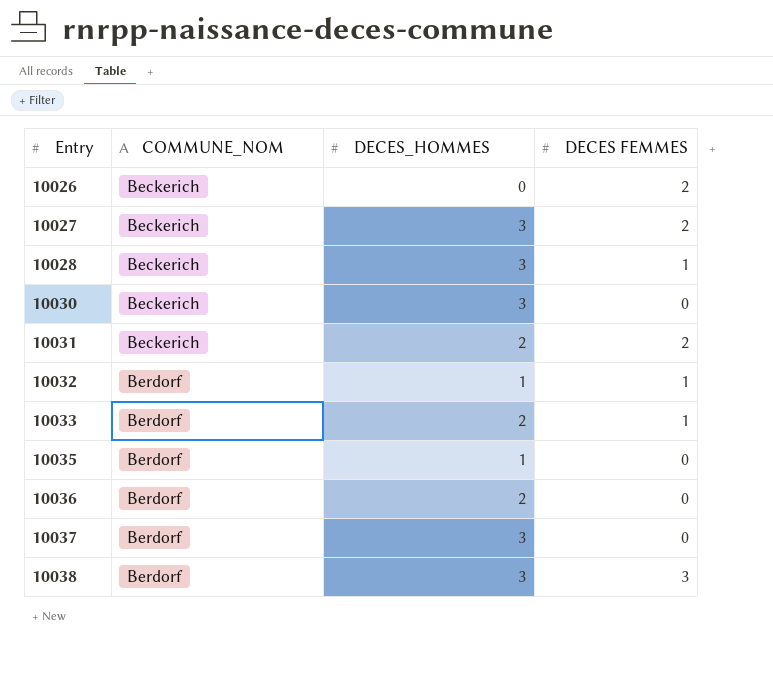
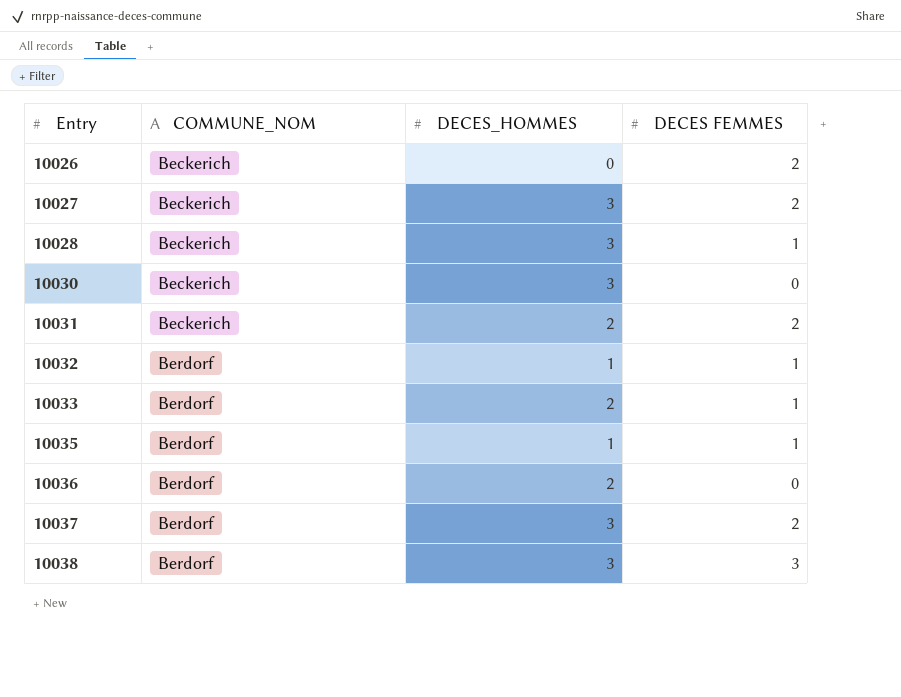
10035 | DECES FEMMES: 0 -> 1
10037 | DECES FEMMES: 0 -> 2

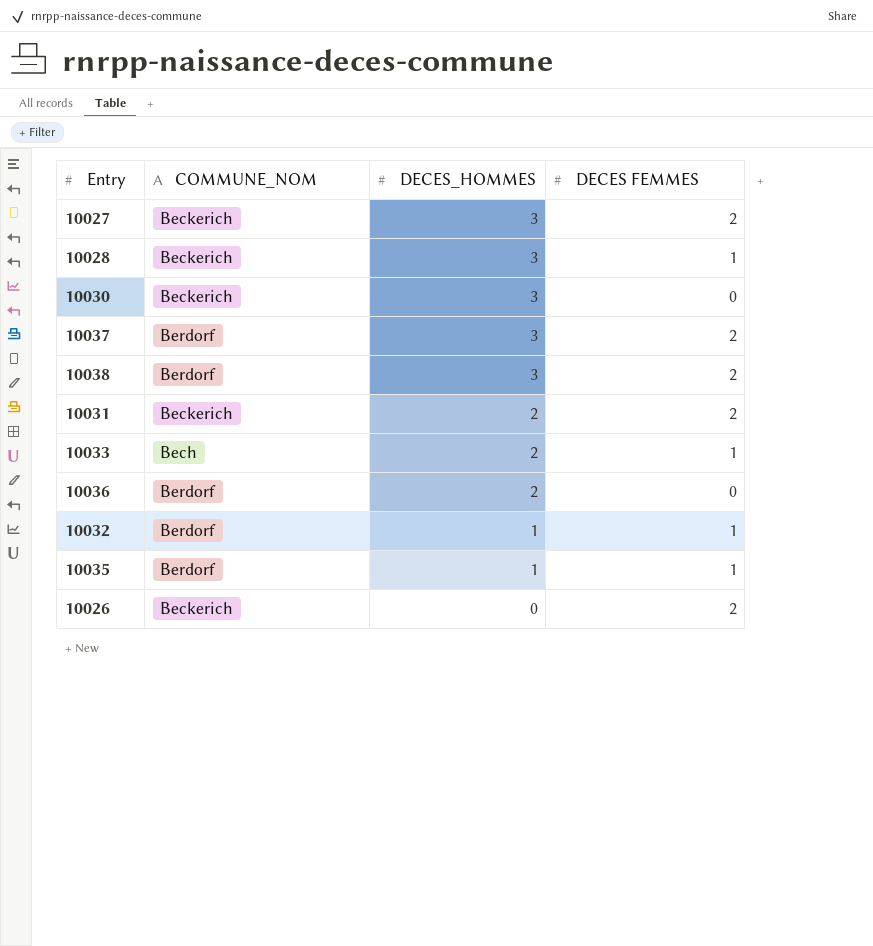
row order: Entry ascending -> DECES_HOMMES descending
10038 | DECES FEMMES: 3 -> 2
10033 | COMMUNE_NOM: Berdorf -> Bech

